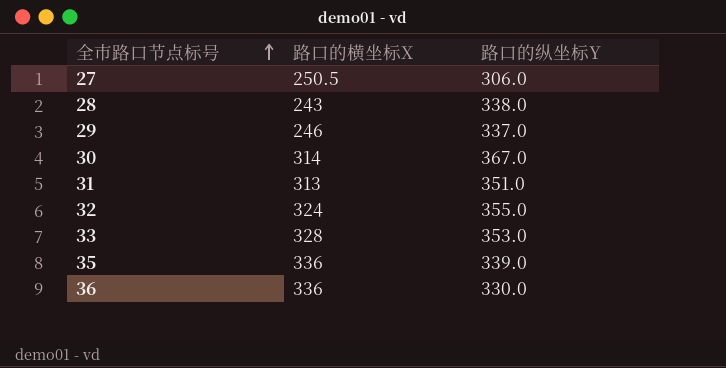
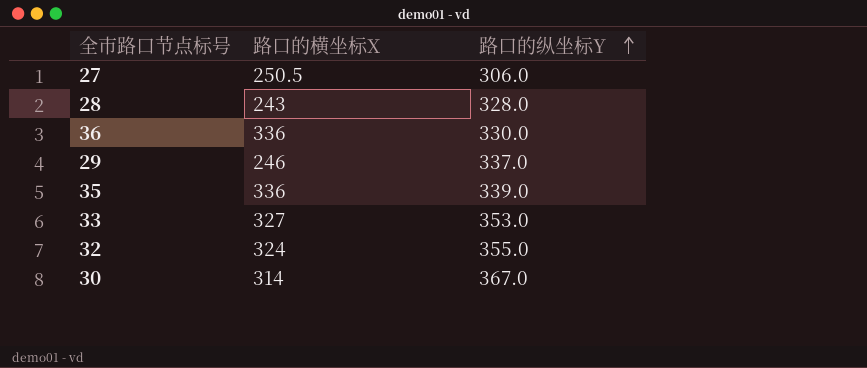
row order: 全市路口节点标号 ascending -> 路口的纵坐标Y ascending
row 31: 313 | 351.0 -> none
28 | 路口的纵坐标Y: 338.0 -> 328.0
33 | 路口的横坐标X: 328 -> 327

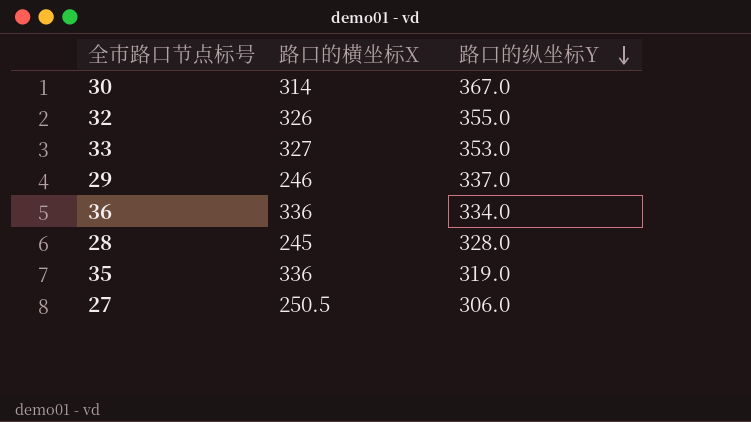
row order: 路口的纵坐标Y ascending -> 路口的纵坐标Y descending
32 | 路口的横坐标X: 324 -> 326
36 | 路口的纵坐标Y: 330.0 -> 334.0
28 | 路口的横坐标X: 243 -> 245
35 | 路口的纵坐标Y: 339.0 -> 319.0

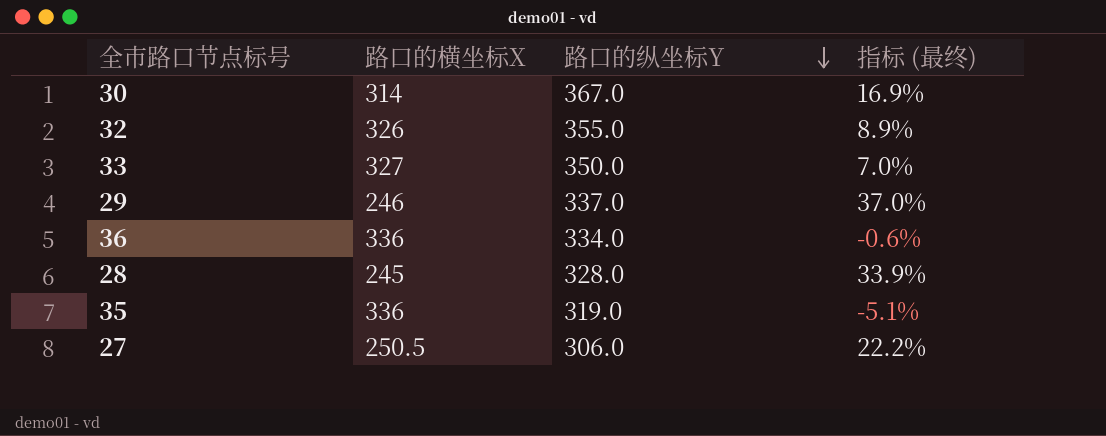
column 指标 (最终) | formula: none -> ([路口的纵坐标Y] - [路口的横坐标X]) / [路口的横坐标X]
33 | 路口的纵坐标Y: 353.0 -> 350.0

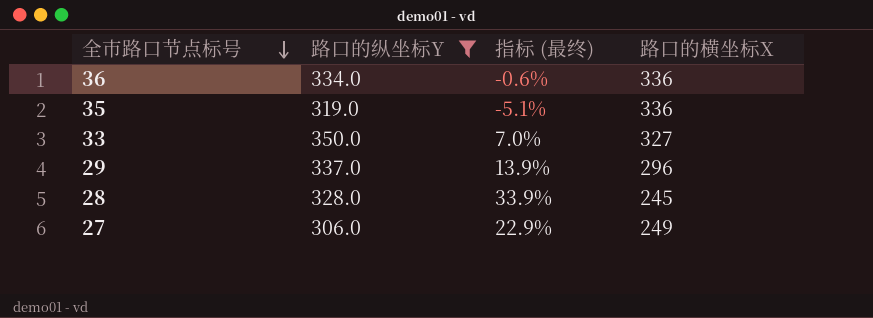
filter: none -> 路口的纵坐标Y <= 350.0
row order: 路口的纵坐标Y descending -> 全市路口节点标号 descending
column 路口的横坐标X | position: 2 -> 4
29 | 指标 (最终): 37.0% -> 13.9%
29 | 路口的横坐标X: 246 -> 296
27 | 指标 (最终): 22.2% -> 22.9%
27 | 路口的横坐标X: 250.5 -> 249

